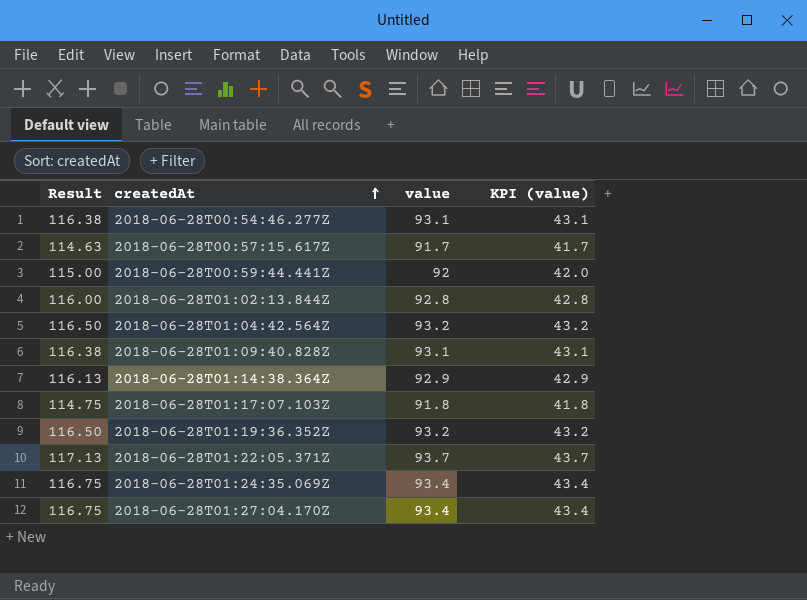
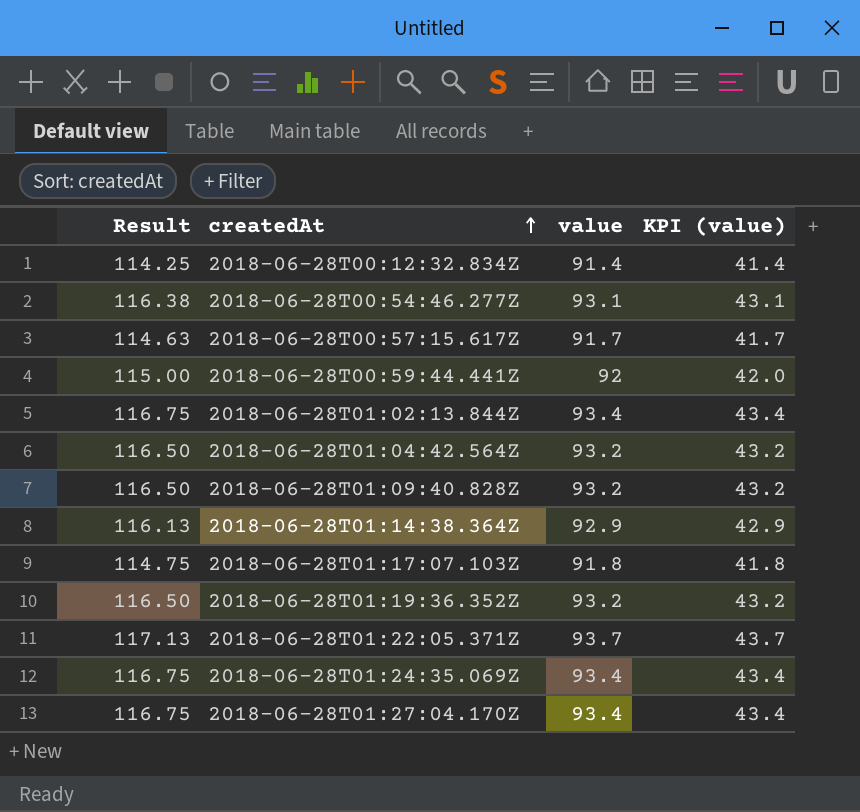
row 2018-06-28T00:12:32.834Z: none -> 114.25 | 91.4 | 41.4
2018-06-28T01:02:13.844Z | Result: 116.00 -> 116.75
2018-06-28T01:02:13.844Z | value: 92.8 -> 93.4
2018-06-28T01:02:13.844Z | KPI (value): 42.8 -> 43.4
2018-06-28T01:09:40.828Z | Result: 116.38 -> 116.50
2018-06-28T01:09:40.828Z | value: 93.1 -> 93.2
2018-06-28T01:09:40.828Z | KPI (value): 43.1 -> 43.2

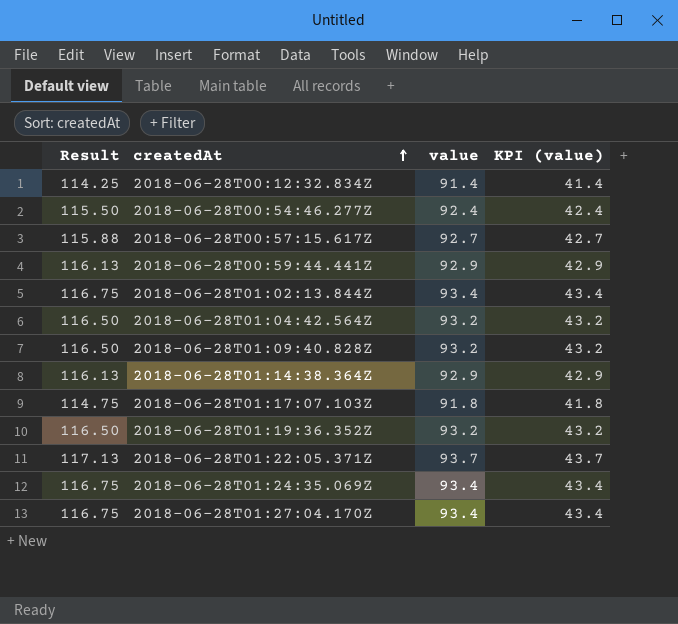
2018-06-28T00:54:46.277Z | Result: 116.38 -> 115.50
2018-06-28T00:54:46.277Z | value: 93.1 -> 92.4
2018-06-28T00:54:46.277Z | KPI (value): 43.1 -> 42.4
2018-06-28T00:57:15.617Z | Result: 114.63 -> 115.88
2018-06-28T00:57:15.617Z | value: 91.7 -> 92.7
2018-06-28T00:57:15.617Z | KPI (value): 41.7 -> 42.7
2018-06-28T00:59:44.441Z | Result: 115.00 -> 116.13
2018-06-28T00:59:44.441Z | value: 92 -> 92.9
2018-06-28T00:59:44.441Z | KPI (value): 42.0 -> 42.9

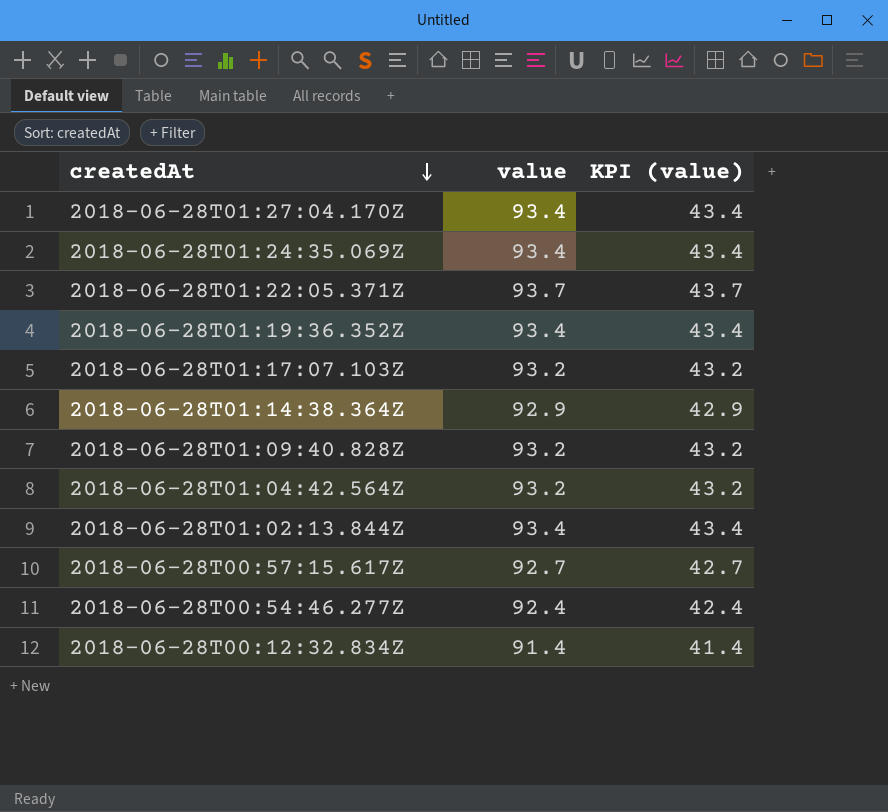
row order: createdAt ascending -> createdAt descending
column Result | formula: [value] * 1.25 -> none
row 2018-06-28T00:59:44.441Z: 116.13 | 92.9 | 42.9 -> none
2018-06-28T01:19:36.352Z | value: 93.2 -> 93.4
2018-06-28T01:19:36.352Z | KPI (value): 43.2 -> 43.4
2018-06-28T01:17:07.103Z | value: 91.8 -> 93.2
2018-06-28T01:17:07.103Z | KPI (value): 41.8 -> 43.2

